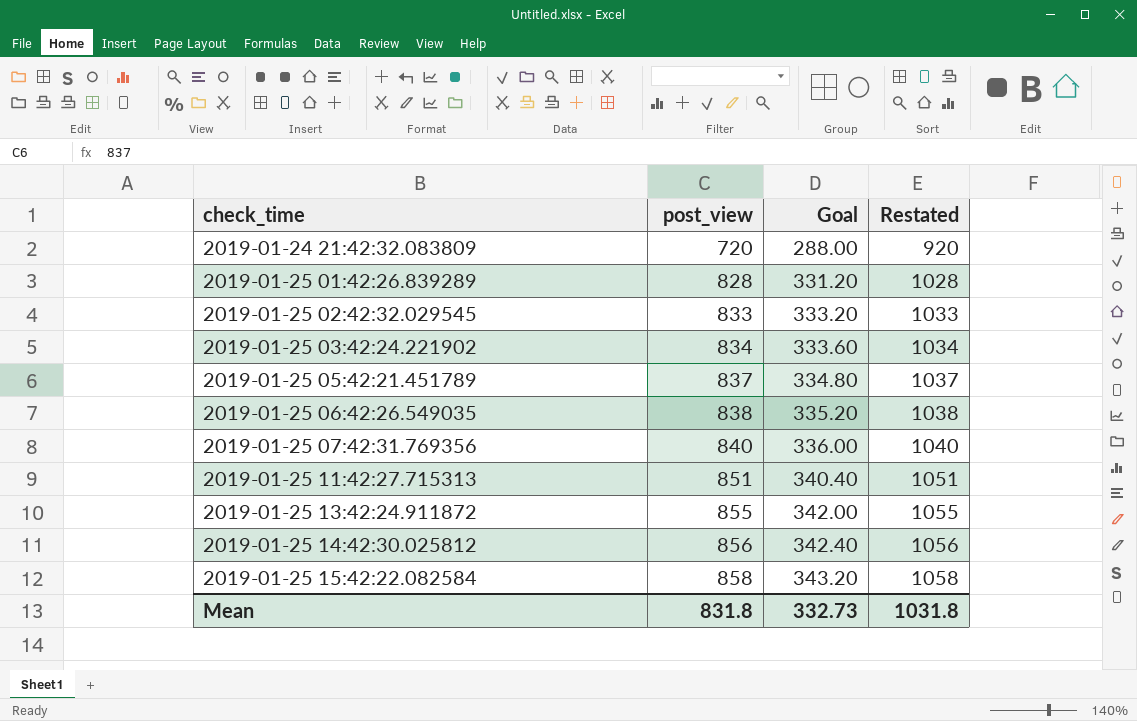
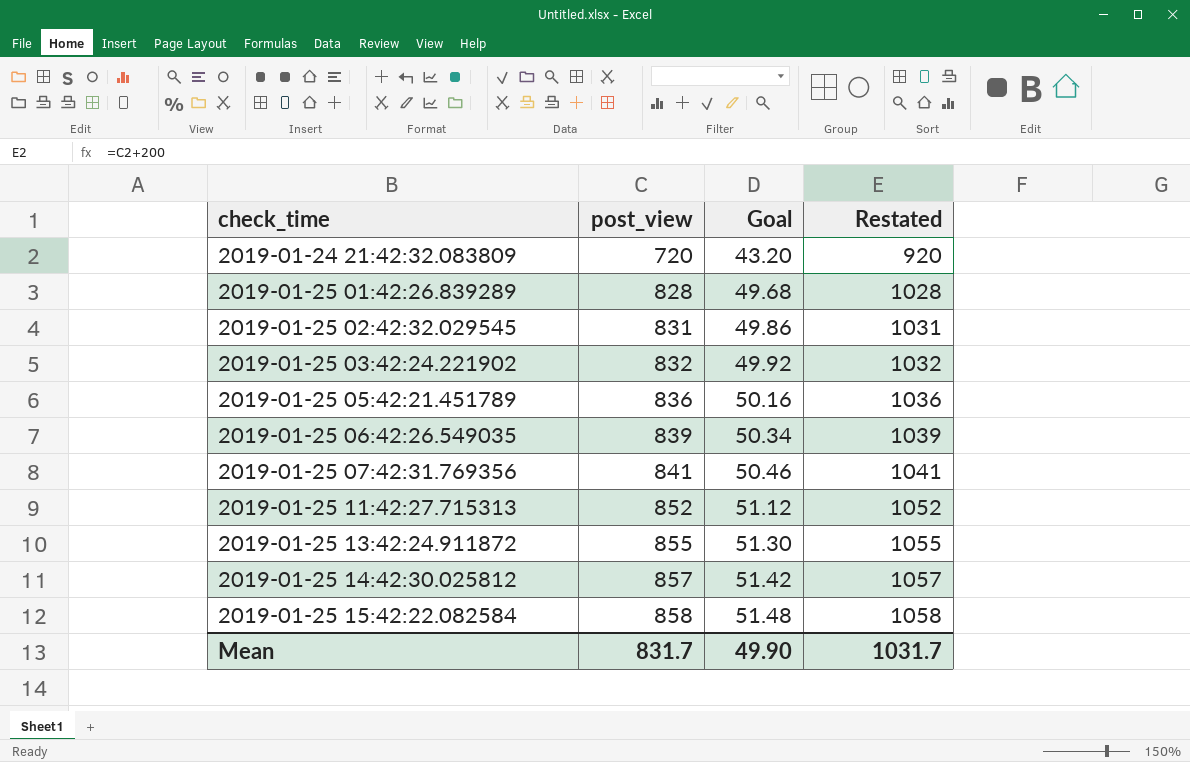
column Goal | formula: [post_view] * 0.4 -> [post_view] * 0.06
2019-01-25 02:42:32.029545 | post_view: 833 -> 831
2019-01-25 02:42:32.029545 | Restated: 1033 -> 1031
2019-01-25 03:42:24.221902 | post_view: 834 -> 832
2019-01-25 03:42:24.221902 | Restated: 1034 -> 1032
2019-01-25 05:42:21.451789 | post_view: 837 -> 836
2019-01-25 05:42:21.451789 | Restated: 1037 -> 1036
2019-01-25 06:42:26.549035 | post_view: 838 -> 839
2019-01-25 06:42:26.549035 | Restated: 1038 -> 1039
2019-01-25 07:42:31.769356 | post_view: 840 -> 841
2019-01-25 07:42:31.769356 | Restated: 1040 -> 1041
2019-01-25 11:42:27.715313 | post_view: 851 -> 852
2019-01-25 11:42:27.715313 | Restated: 1051 -> 1052
2019-01-25 14:42:30.025812 | post_view: 856 -> 857
2019-01-25 14:42:30.025812 | Restated: 1056 -> 1057
Mean | post_view: 831.8 -> 831.7
Mean | Goal: 332.73 -> 49.90
Mean | Restated: 1031.8 -> 1031.7

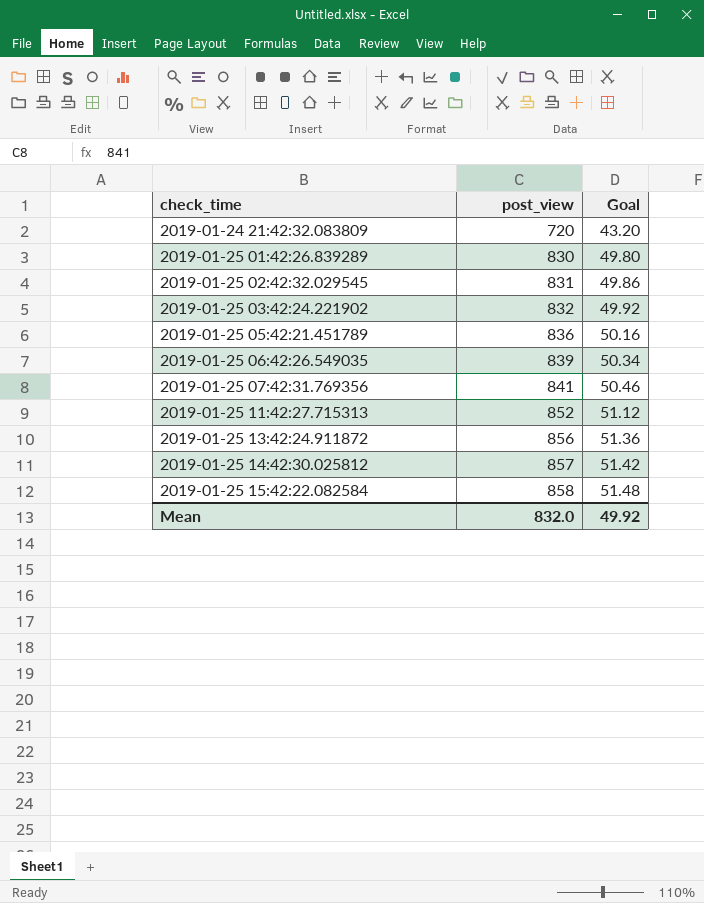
column Restated | formula: [post_view] + 200 -> none
2019-01-25 01:42:26.839289 | post_view: 828 -> 830
2019-01-25 01:42:26.839289 | Goal: 49.68 -> 49.80
2019-01-25 13:42:24.911872 | post_view: 855 -> 856
2019-01-25 13:42:24.911872 | Goal: 51.30 -> 51.36
Mean | post_view: 831.7 -> 832.0
Mean | Goal: 49.90 -> 49.92

